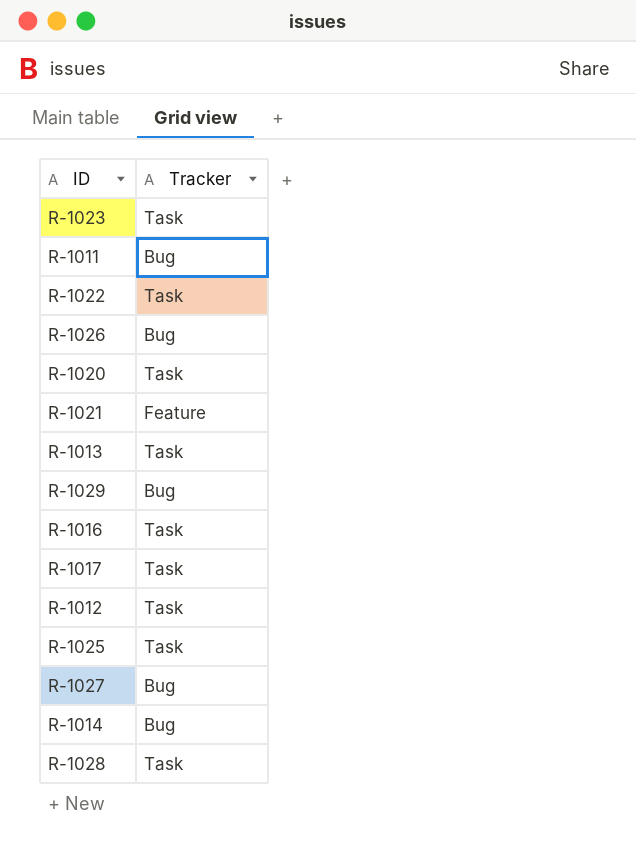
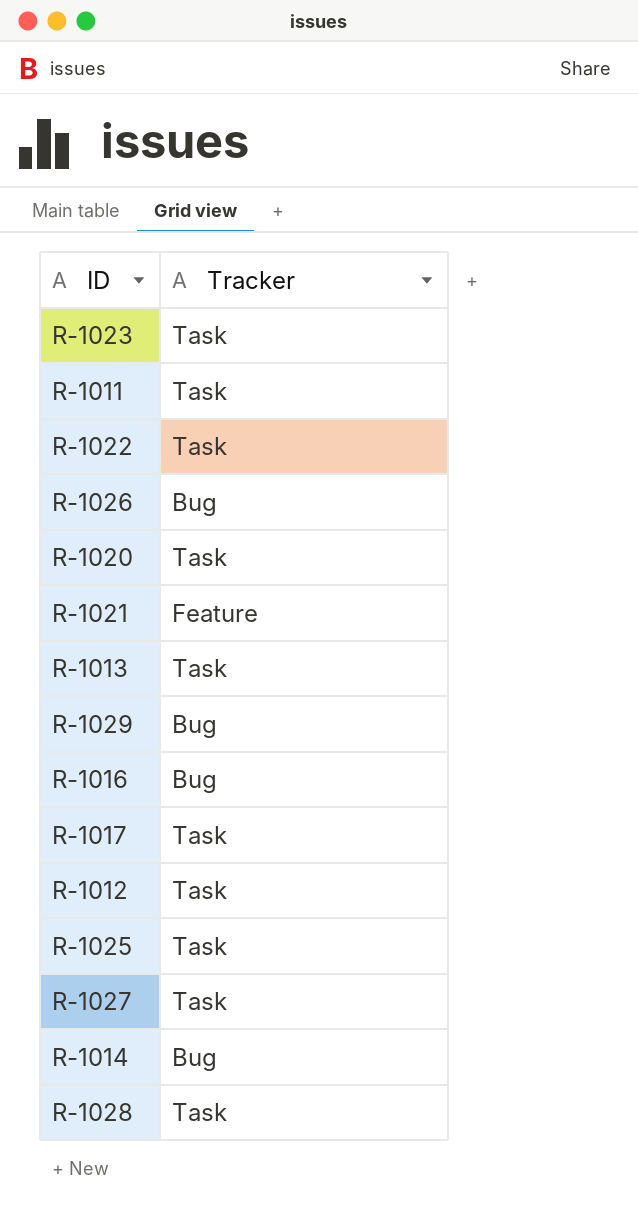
R-1011 | Tracker: Bug -> Task
R-1016 | Tracker: Task -> Bug
R-1027 | Tracker: Bug -> Task

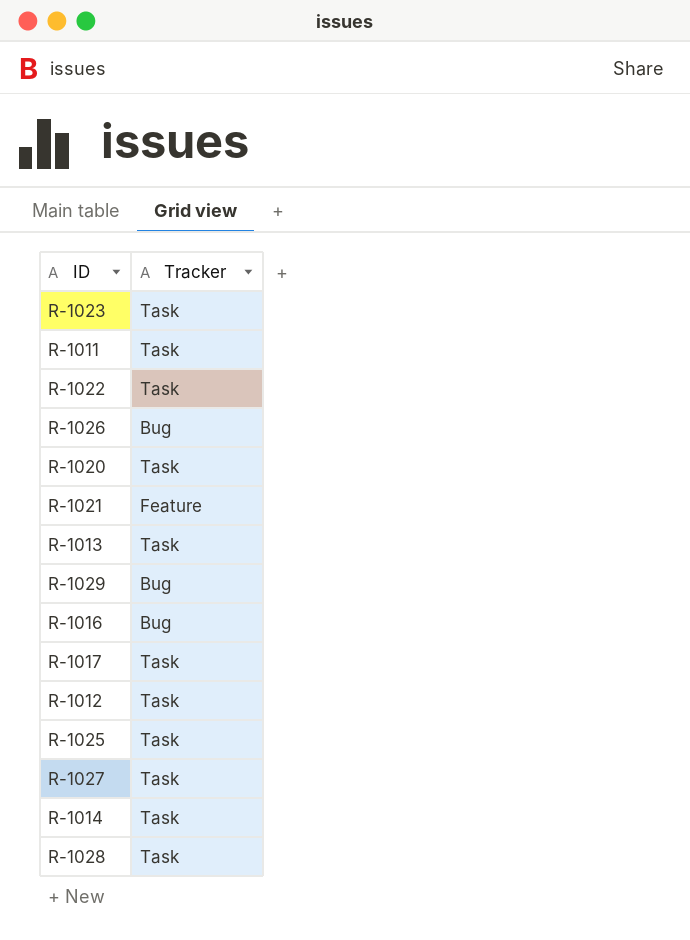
R-1014 | Tracker: Bug -> Task

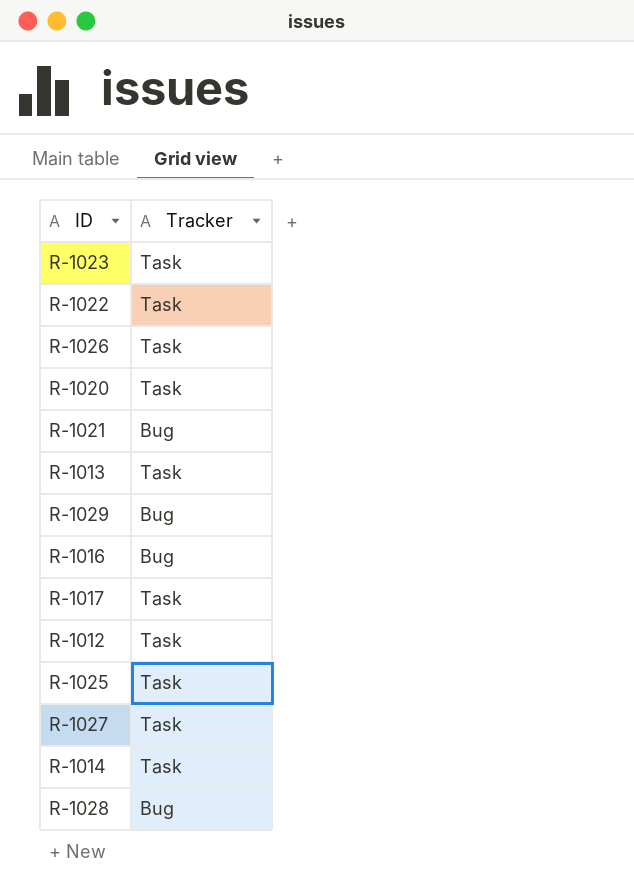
row R-1011: Task -> none
R-1026 | Tracker: Bug -> Task
R-1021 | Tracker: Feature -> Bug
R-1028 | Tracker: Task -> Bug

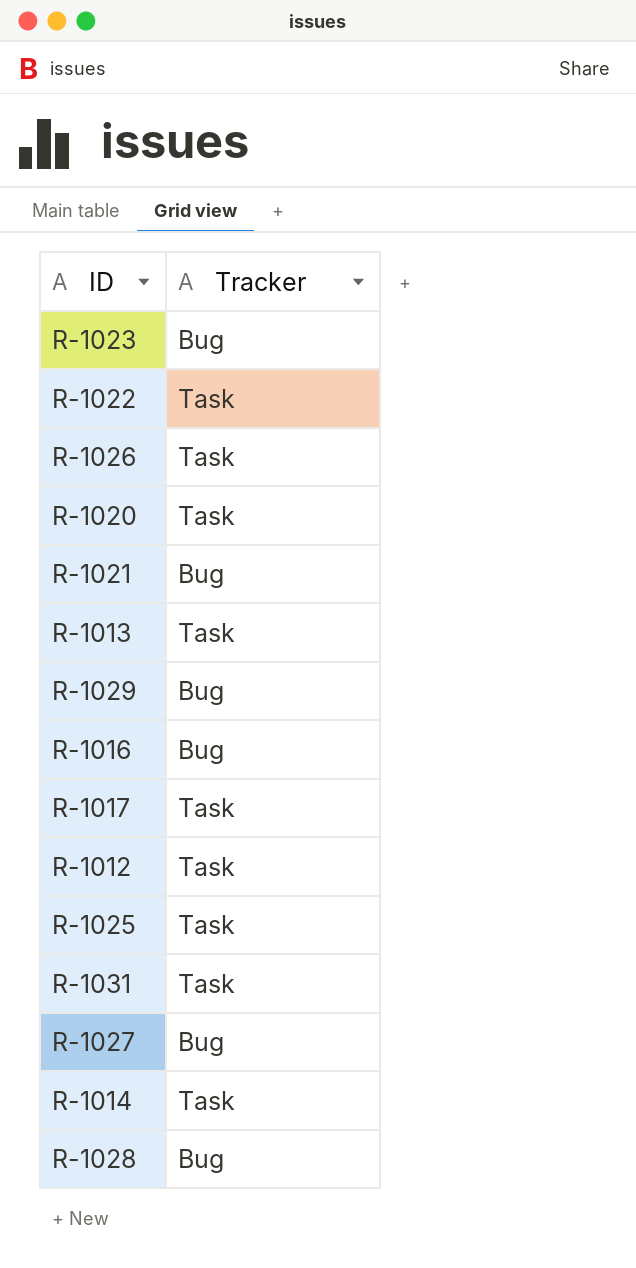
R-1023 | Tracker: Task -> Bug
row R-1031: none -> Task
R-1027 | Tracker: Task -> Bug

